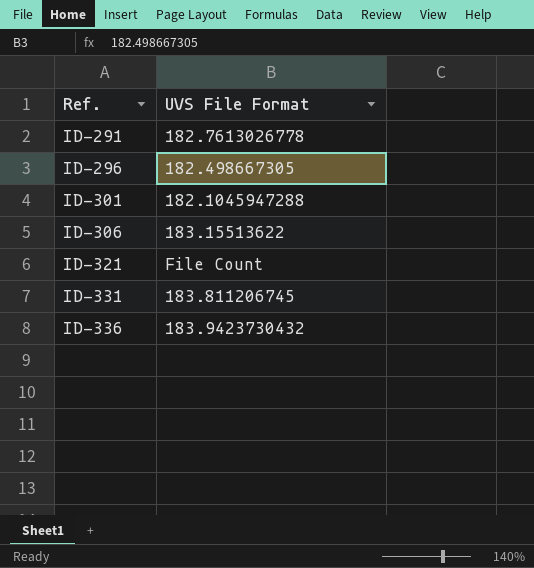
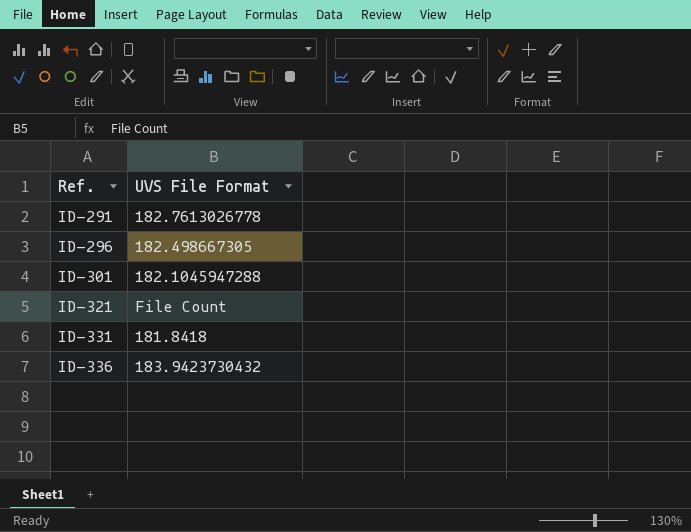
row ID-306: 183.15513622 -> none
ID-331 | UVS File Format: 183.811206745 -> 181.8418

